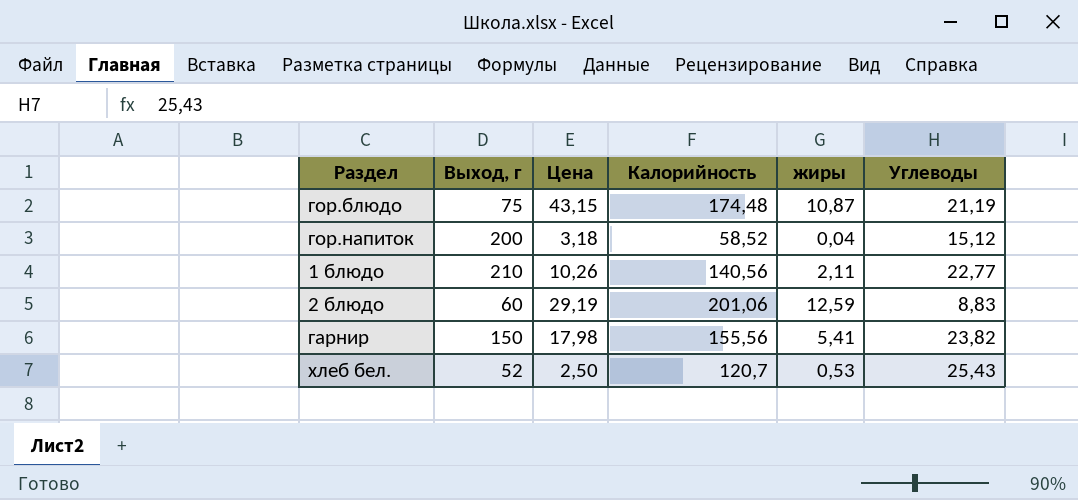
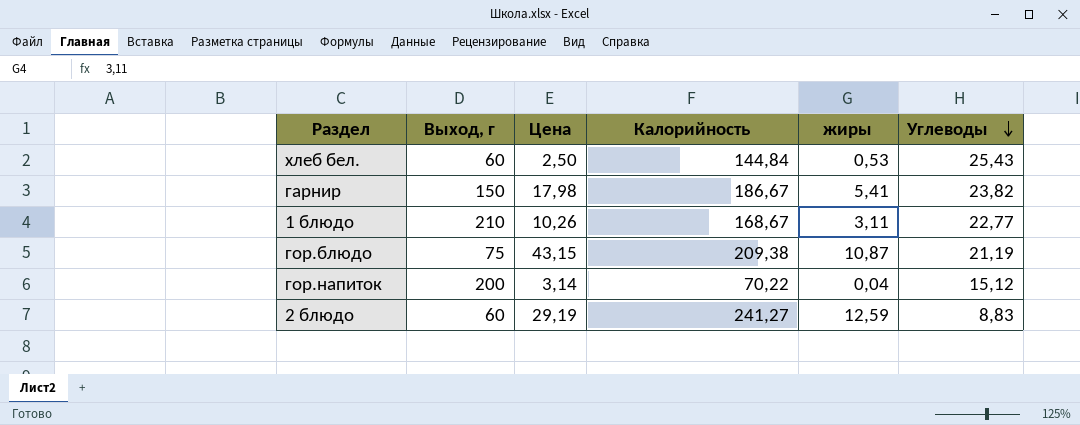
row order: none -> Углеводы descending
хлеб бел. | Выход, г: 52 -> 60
хлеб бел. | Калорийность: 120,7 -> 144,84
гарнир | Калорийность: 155,56 -> 186,67
1 блюдо | Калорийность: 140,56 -> 168,67
1 блюдо | жиры: 2,11 -> 3,11
гор.блюдо | Калорийность: 174,48 -> 209,38
гор.напиток | Цена: 3,18 -> 3,14
гор.напиток | Калорийность: 58,52 -> 70,22
2 блюдо | Калорийность: 201,06 -> 241,27

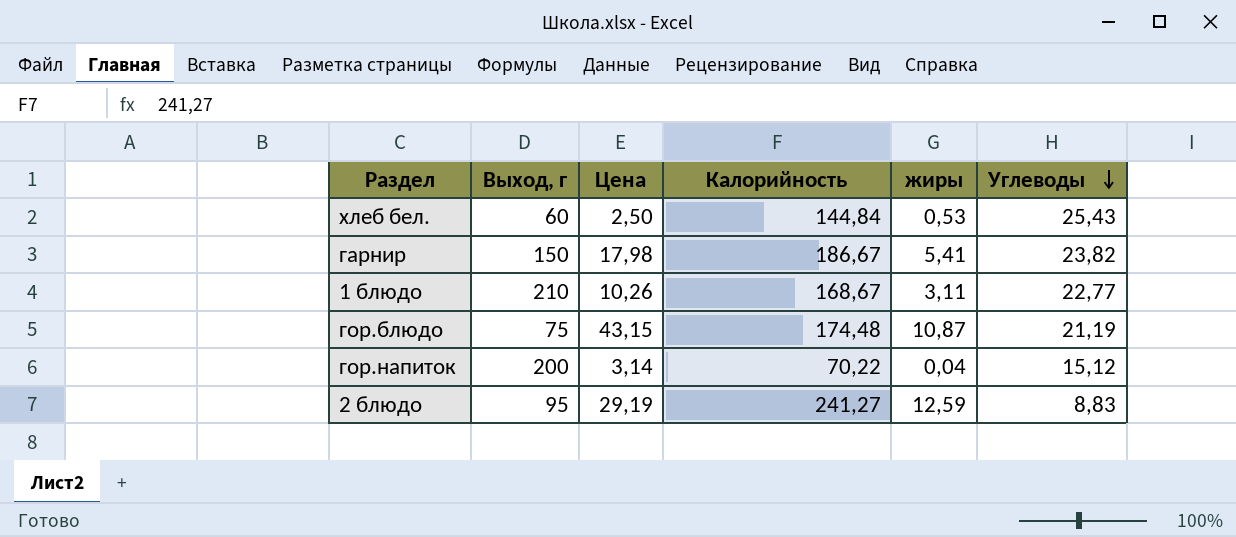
гор.блюдо | Калорийность: 209,38 -> 174,48
2 блюдо | Выход, г: 60 -> 95

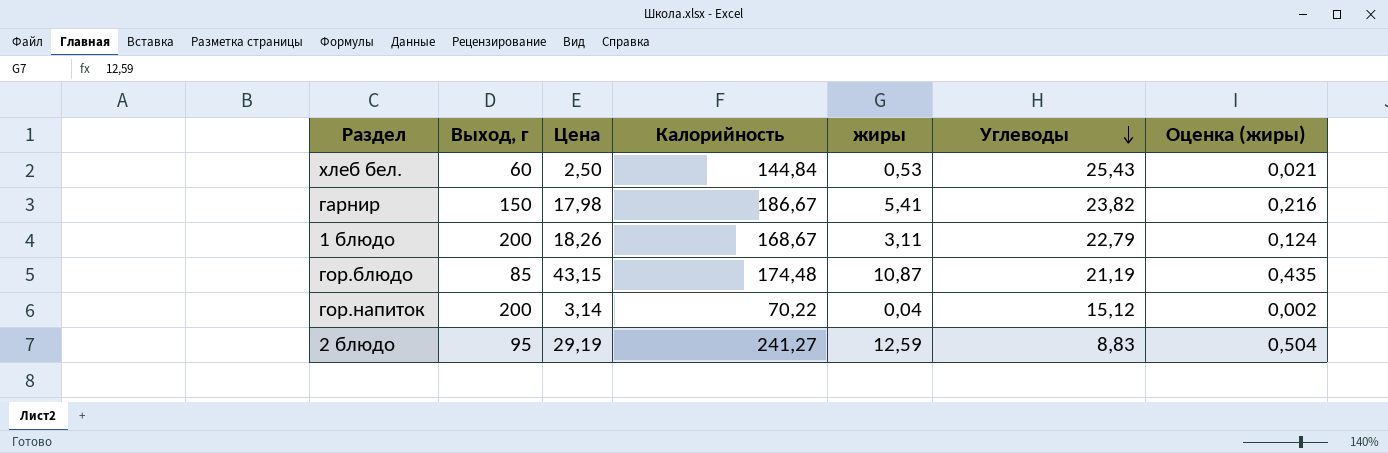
column Оценка (жиры) | formula: none -> [жиры] * 0,04
1 блюдо | Выход, г: 210 -> 200
1 блюдо | Цена: 10,26 -> 18,26
1 блюдо | Углеводы: 22,77 -> 22,79
гор.блюдо | Выход, г: 75 -> 85

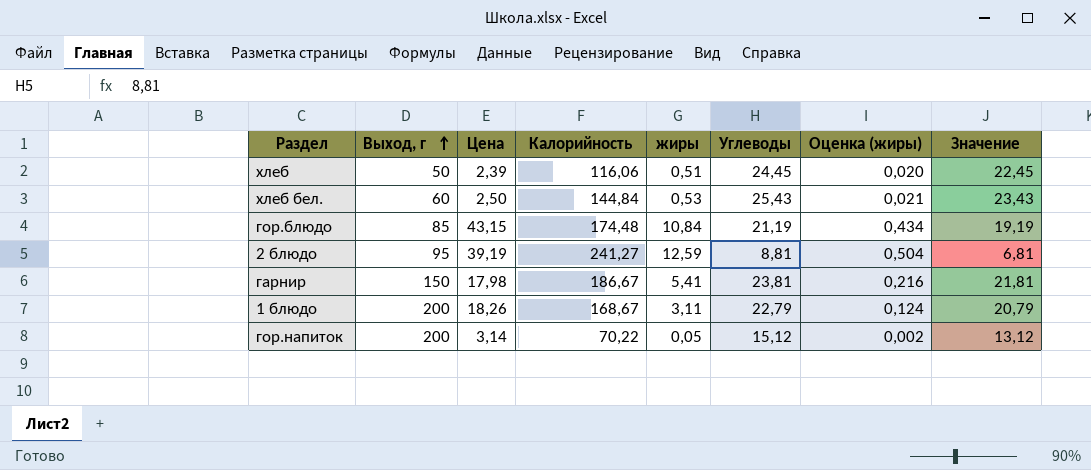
row order: Углеводы descending -> Выход, г ascending
column Значение | formula: none -> [Углеводы] - 2
row хлеб: none -> 50 | 2,39 | 116,06 | 0,51 | 24,45 | 0,020 | 22,45
гор.блюдо | жиры: 10,87 -> 10,84
гор.блюдо | Оценка (жиры): 0,435 -> 0,434
2 блюдо | Цена: 29,19 -> 39,19
2 блюдо | Углеводы: 8,83 -> 8,81
гарнир | Углеводы: 23,82 -> 23,81
гор.напиток | жиры: 0,04 -> 0,05

